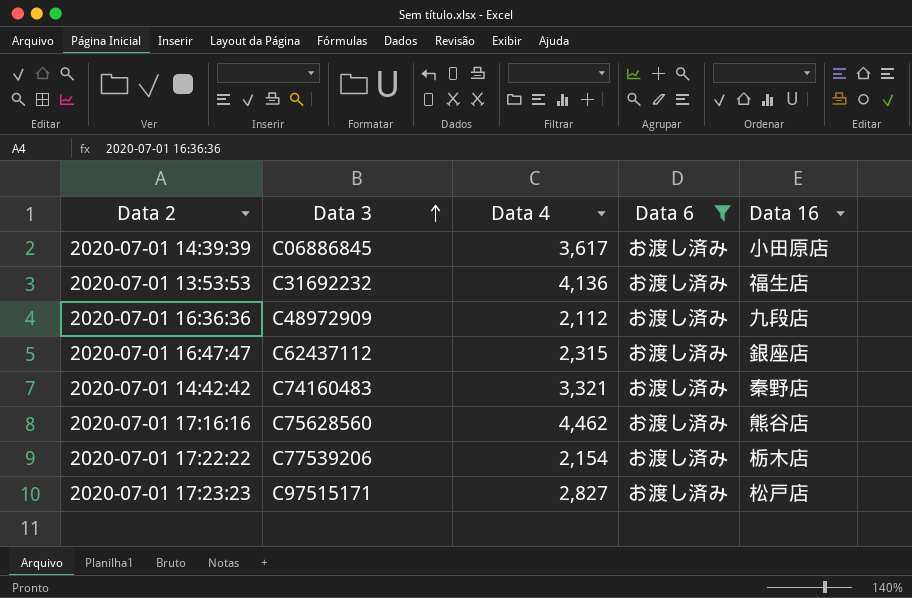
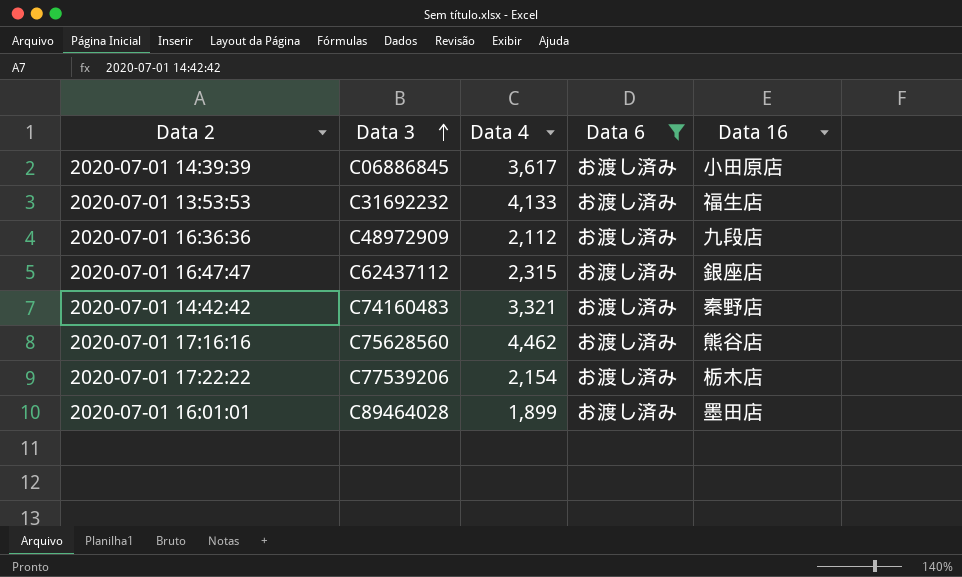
row 2020-07-01 17:23:23: C97515171 | 2,827 | お渡し済み | 松戸店 -> none
2020-07-01 13:53:53 | Data 4: 4,136 -> 4,133
row 2020-07-01 16:01:01: none -> C89464028 | 1,899 | お渡し済み | 墨田店

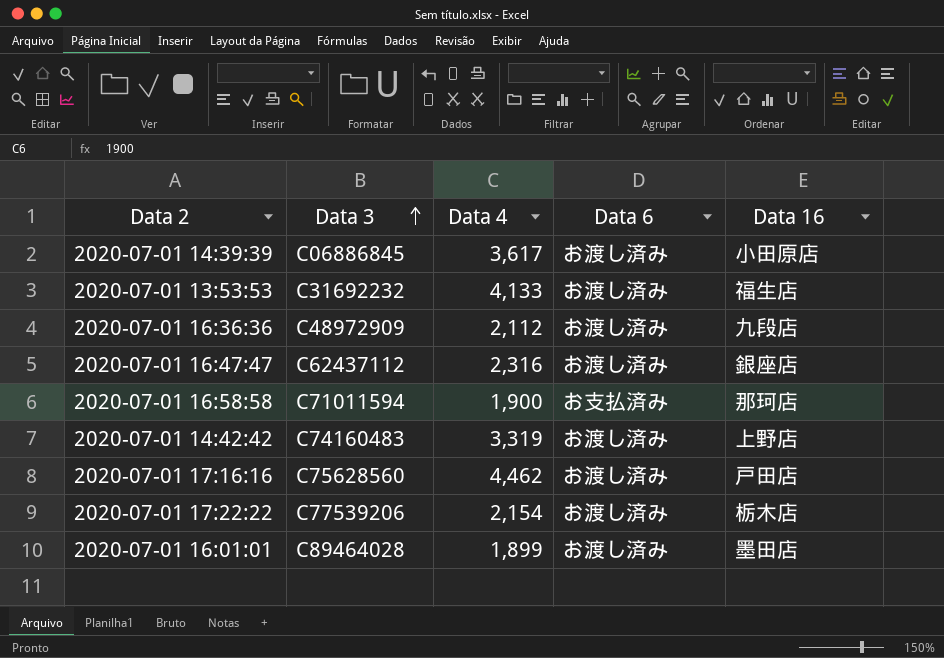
filter: Data 6 = お渡し済み -> none
2020-07-01 16:47:47 | Data 4: 2,315 -> 2,316
2020-07-01 14:42:42 | Data 4: 3,321 -> 3,319
2020-07-01 14:42:42 | Data 16: 秦野店 -> 上野店
2020-07-01 17:16:16 | Data 16: 熊谷店 -> 戸田店

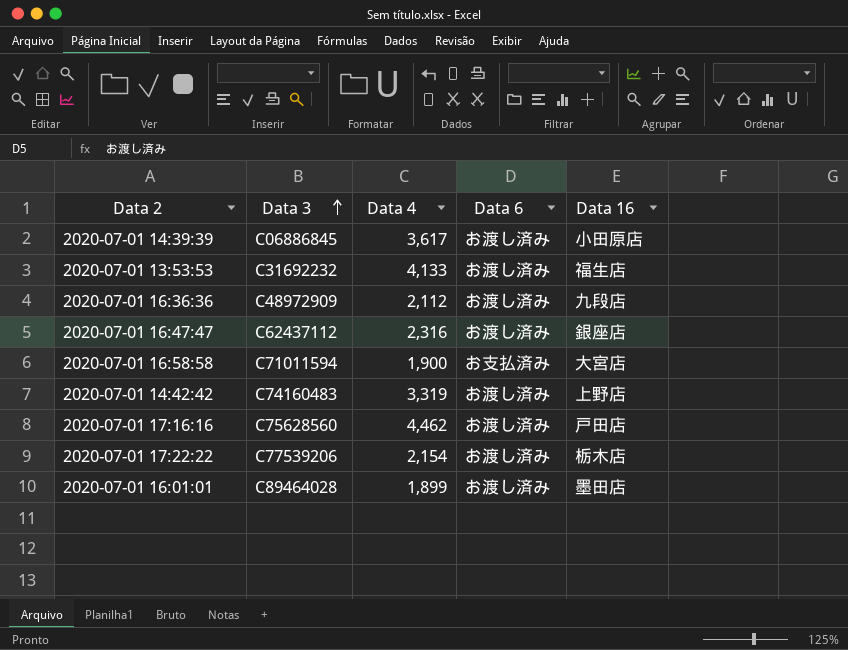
2020-07-01 16:58:58 | Data 16: 那珂店 -> 大宮店

